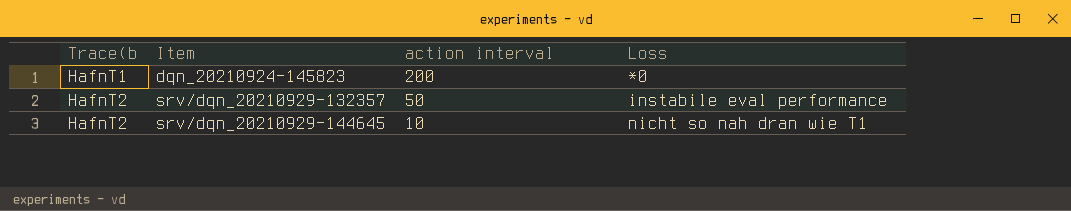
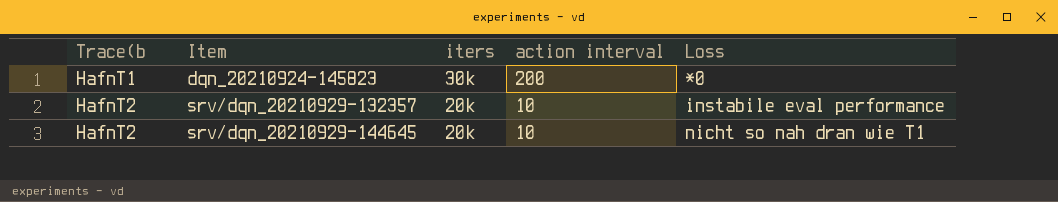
column iters | position: none -> 3
srv/dqn_20210929-132357 | action interval: 50 -> 10

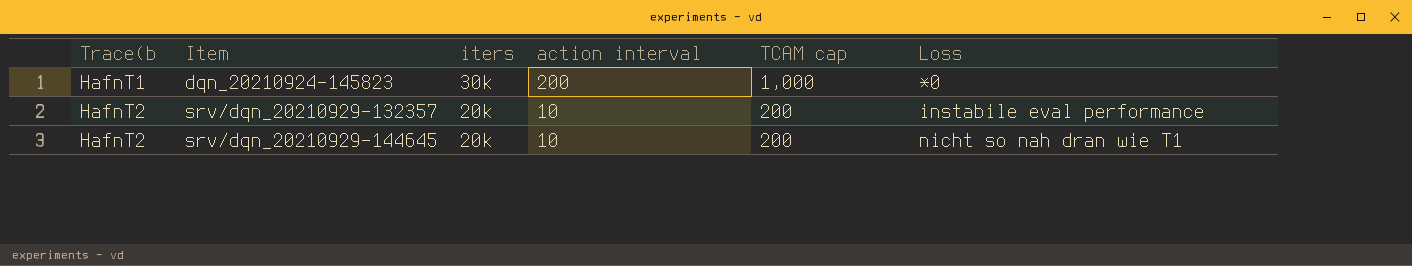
column TCAM cap | position: none -> 5

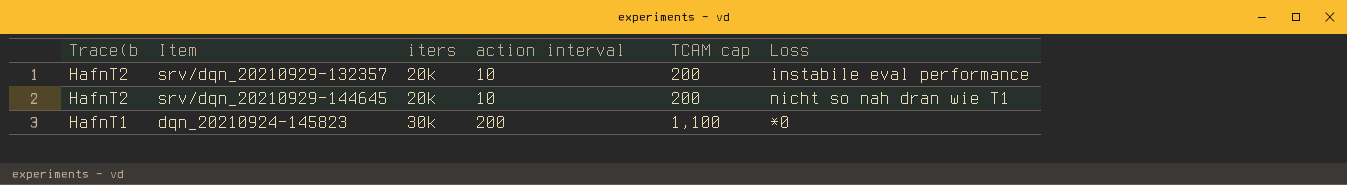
row order: Trace(b ascending -> Trace(b descending
dqn_20210924-145823 | TCAM cap: 1,000 -> 1,100

